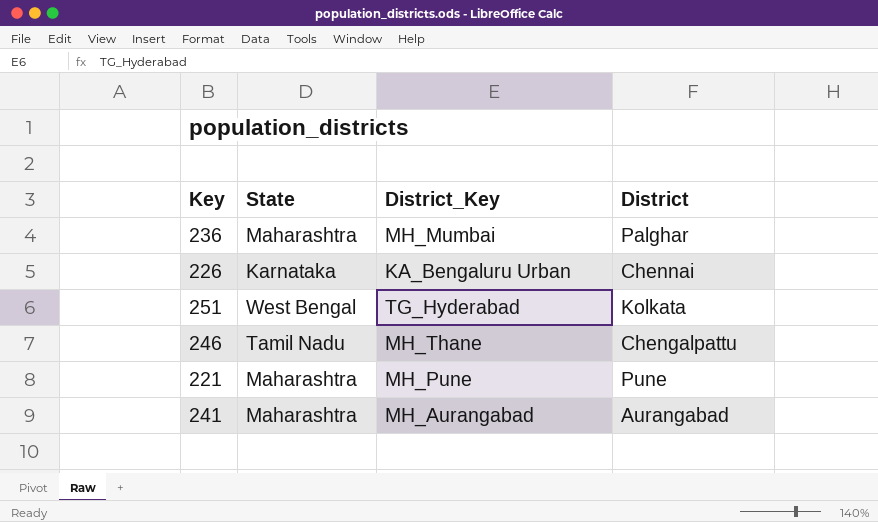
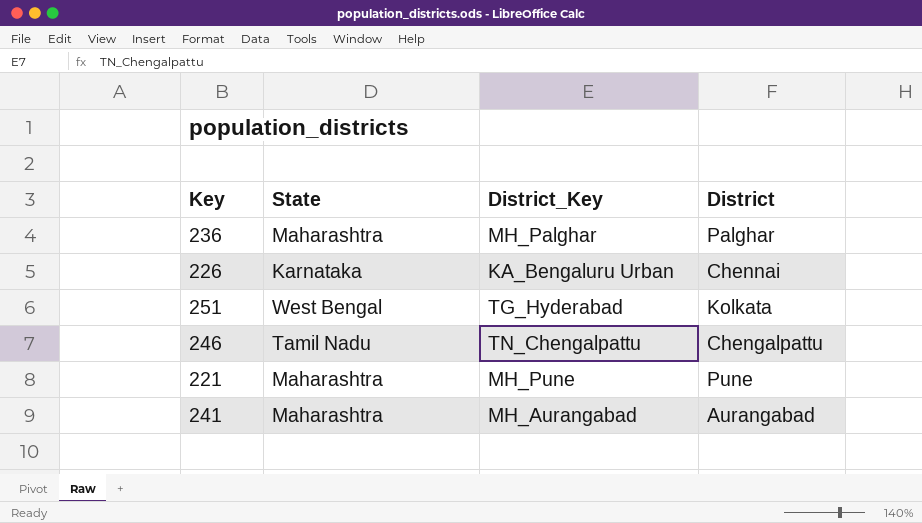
236 | District_Key: MH_Mumbai -> MH_Palghar
246 | District_Key: MH_Thane -> TN_Chengalpattu

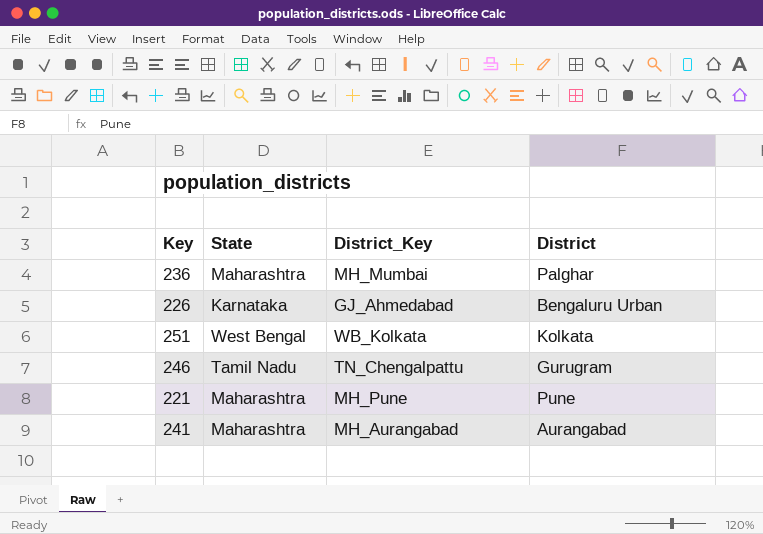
236 | District_Key: MH_Palghar -> MH_Mumbai
226 | District_Key: KA_Bengaluru Urban -> GJ_Ahmedabad
226 | District: Chennai -> Bengaluru Urban
251 | District_Key: TG_Hyderabad -> WB_Kolkata
246 | District: Chengalpattu -> Gurugram

